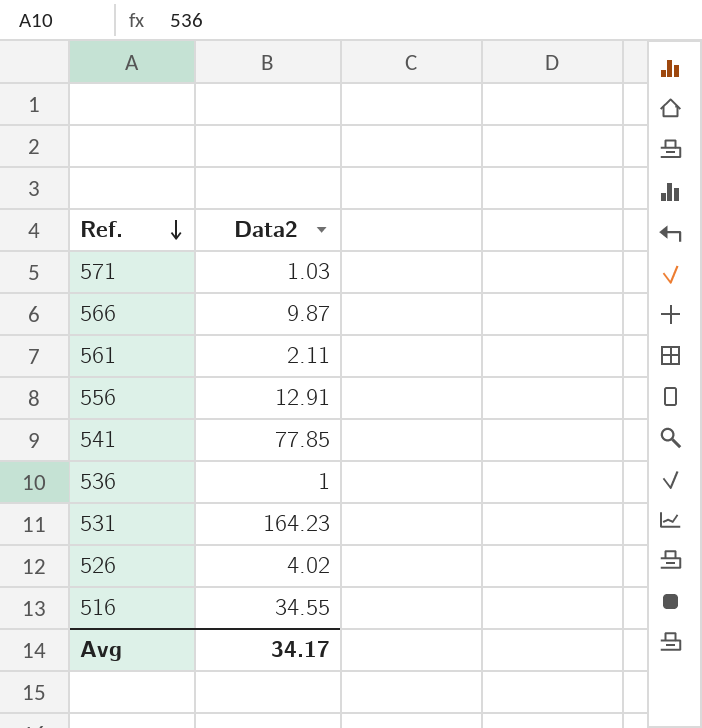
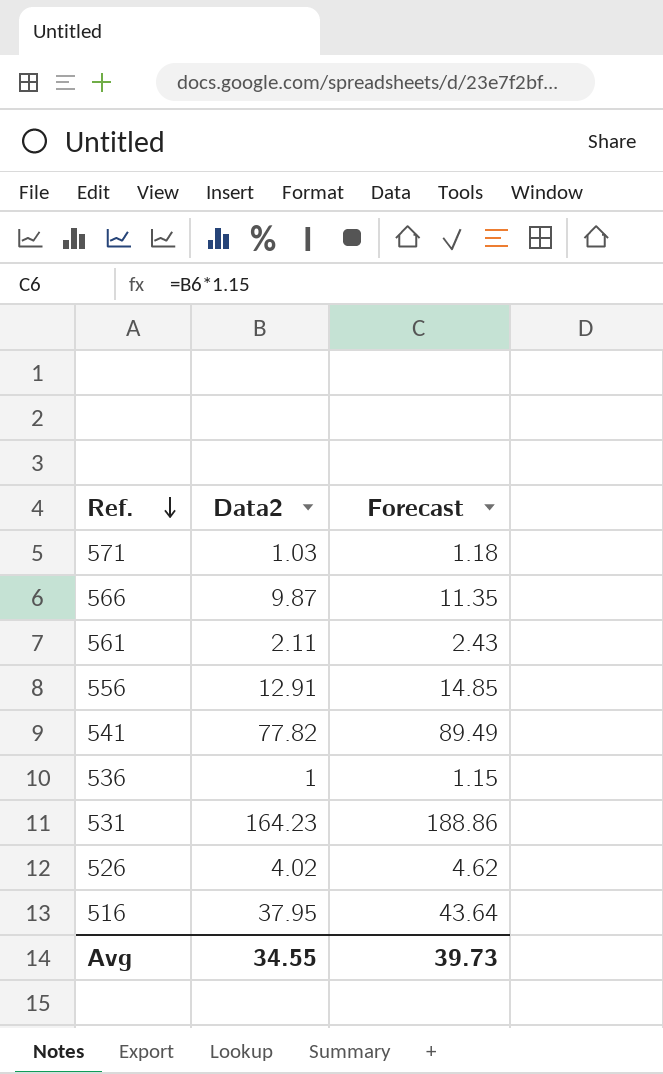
column Forecast | formula: none -> [Data2] * 1.15
541 | Data2: 77.85 -> 77.82
516 | Data2: 34.55 -> 37.95
Avg | Data2: 34.17 -> 34.55

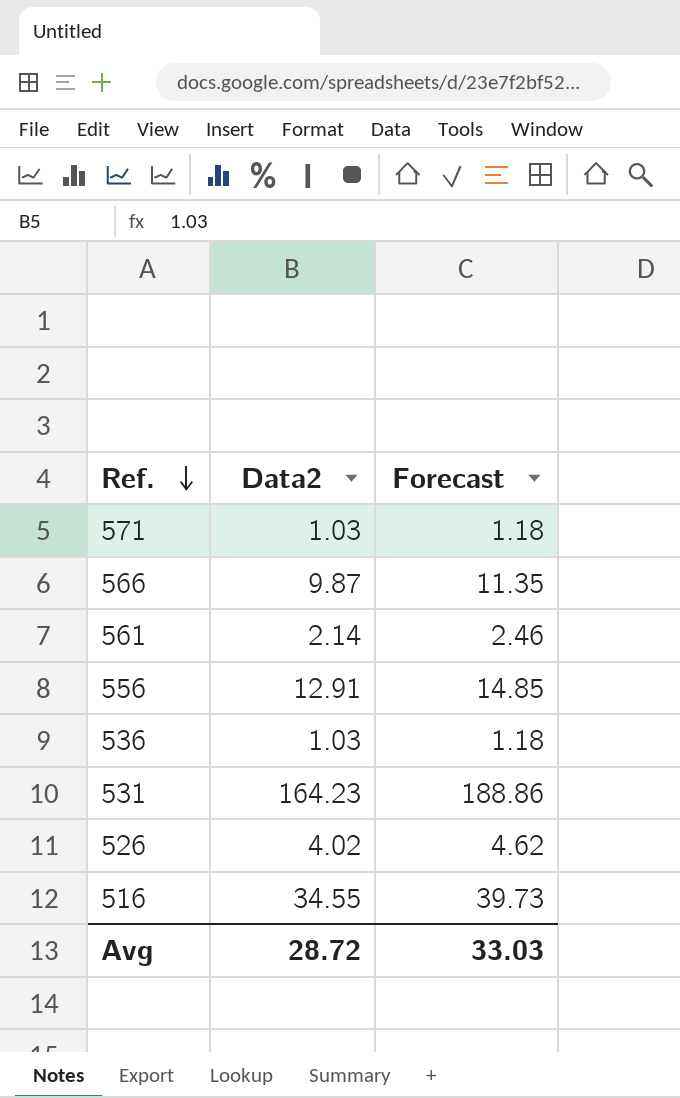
row 541: 77.82 | 89.49 -> none
561 | Data2: 2.11 -> 2.14
561 | Forecast: 2.43 -> 2.46
536 | Data2: 1 -> 1.03
536 | Forecast: 1.15 -> 1.18
516 | Data2: 37.95 -> 34.55
516 | Forecast: 43.64 -> 39.73
Avg | Data2: 34.55 -> 28.72
Avg | Forecast: 39.73 -> 33.03

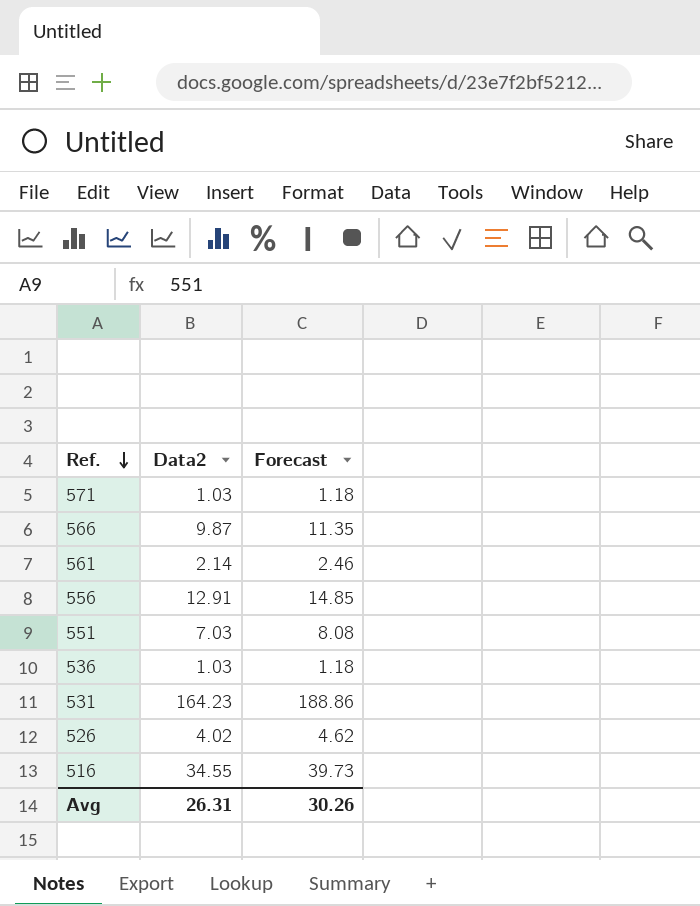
row 551: none -> 7.03 | 8.08
Avg | Data2: 28.72 -> 26.31
Avg | Forecast: 33.03 -> 30.26

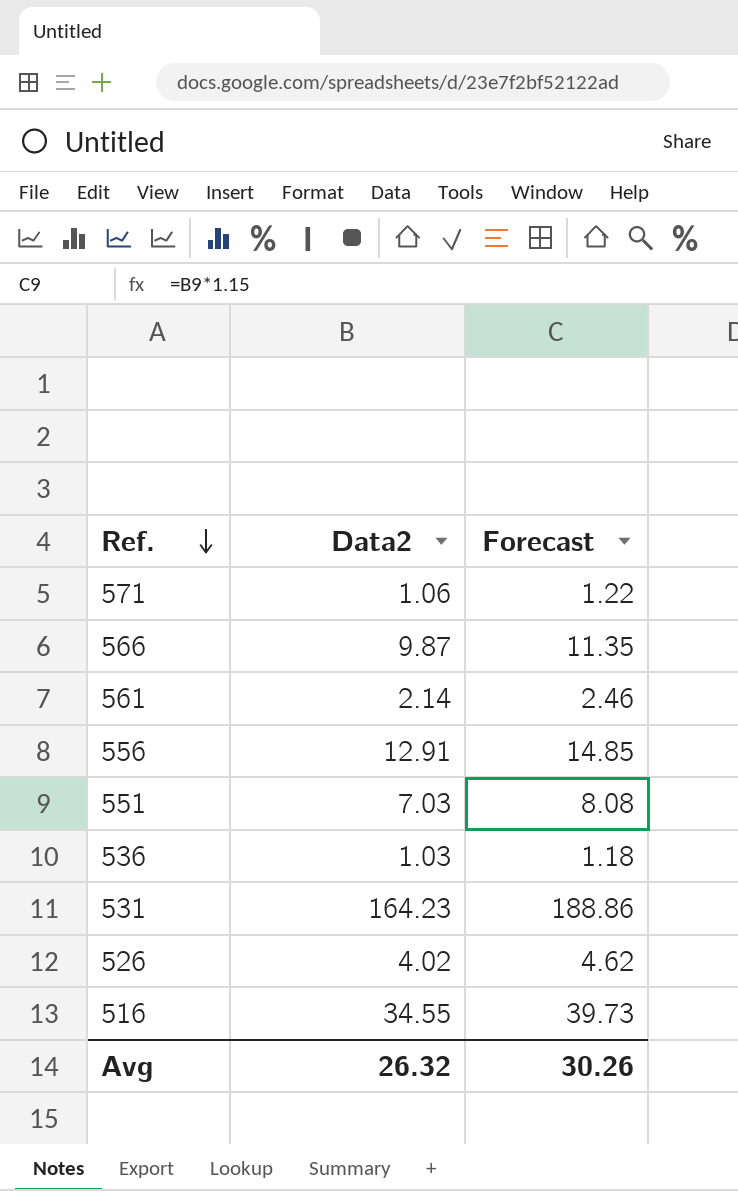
571 | Data2: 1.03 -> 1.06
571 | Forecast: 1.18 -> 1.22
Avg | Data2: 26.31 -> 26.32

